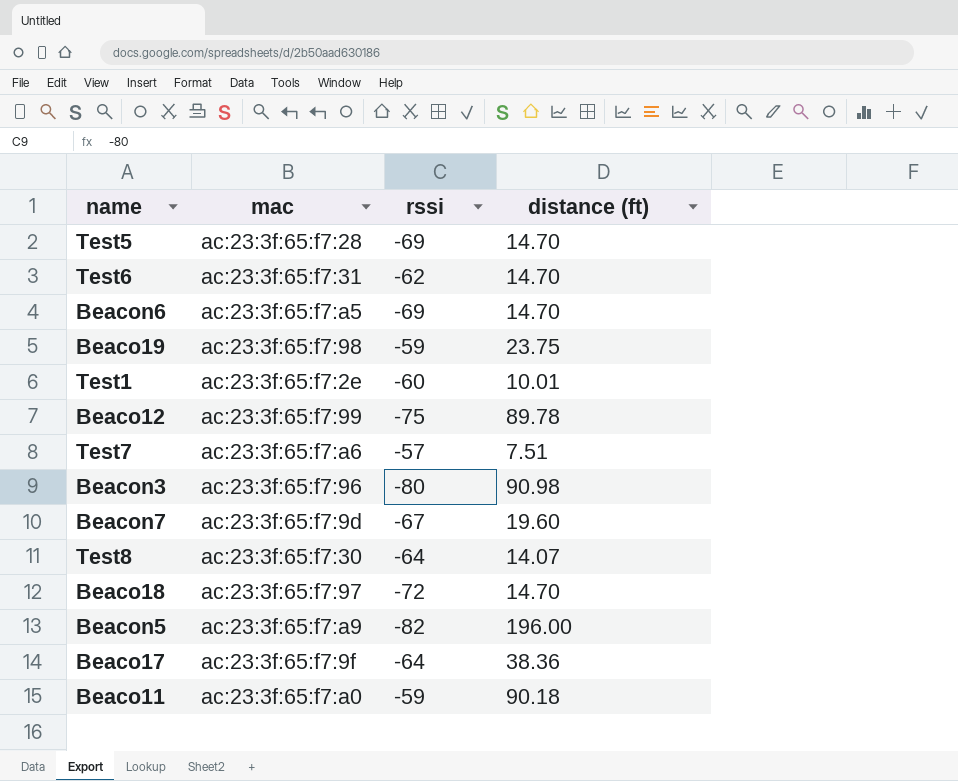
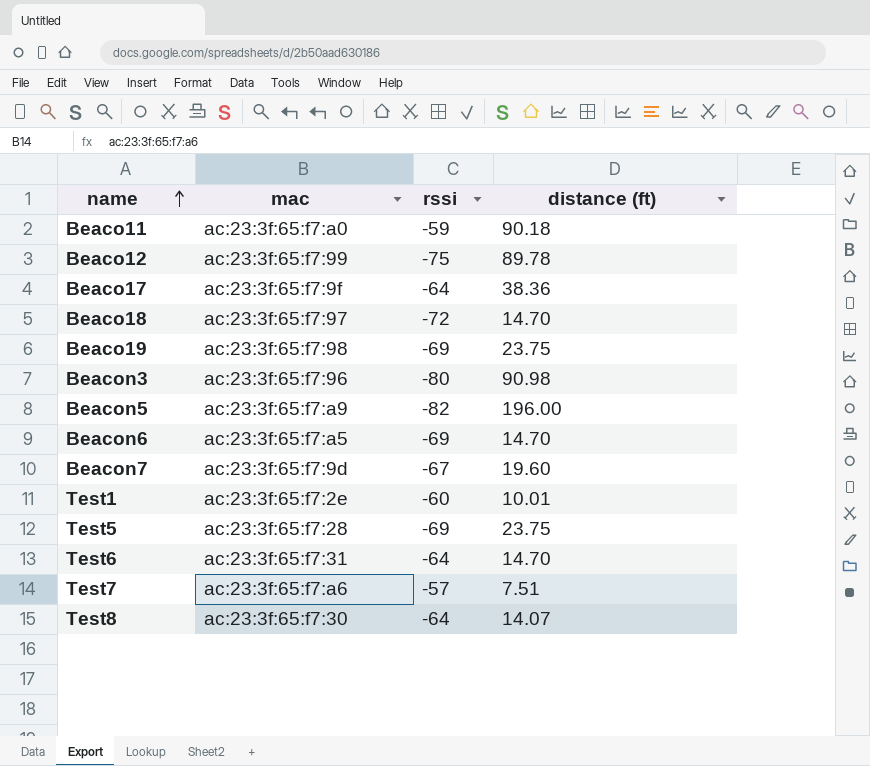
row order: none -> name ascending
Beaco19 | rssi: -59 -> -69
Test5 | distance (ft): 14.70 -> 23.75
Test6 | rssi: -62 -> -64

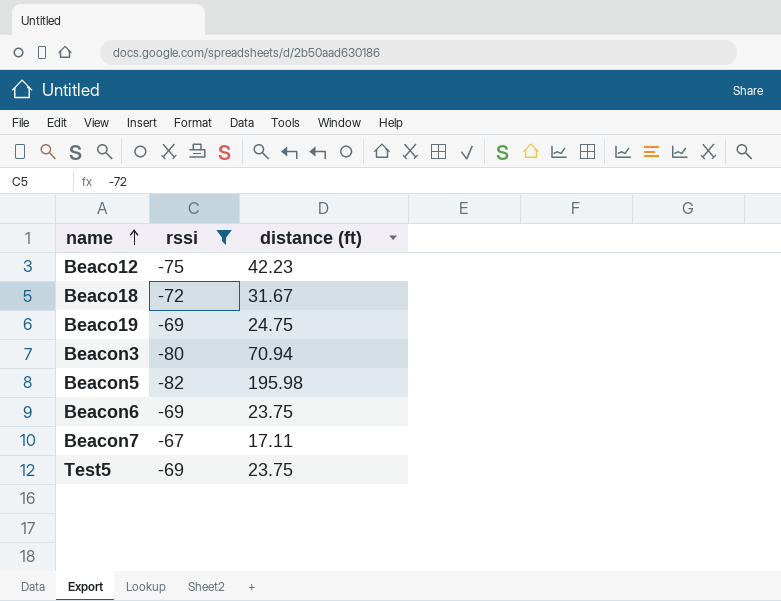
filter: none -> rssi <= -67
column mac | position: 2 -> none
Beaco12 | distance (ft): 89.78 -> 42.23
Beaco18 | distance (ft): 14.70 -> 31.67
Beaco19 | distance (ft): 23.75 -> 24.75
Beacon3 | distance (ft): 90.98 -> 70.94
Beacon5 | distance (ft): 196.00 -> 195.98
Beacon6 | distance (ft): 14.70 -> 23.75
Beacon7 | distance (ft): 19.60 -> 17.11

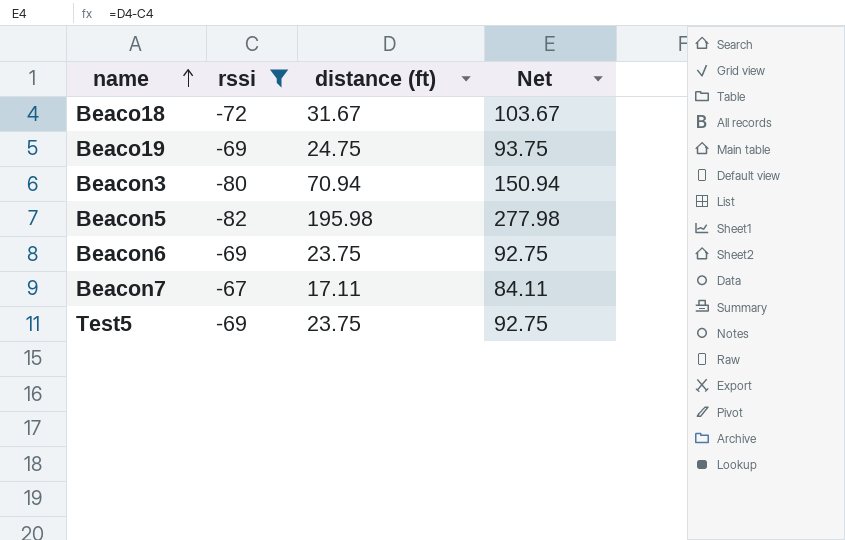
column Net | formula: none -> [distance (ft)] - [rssi]
row Beaco12: -75 | 42.23 -> none

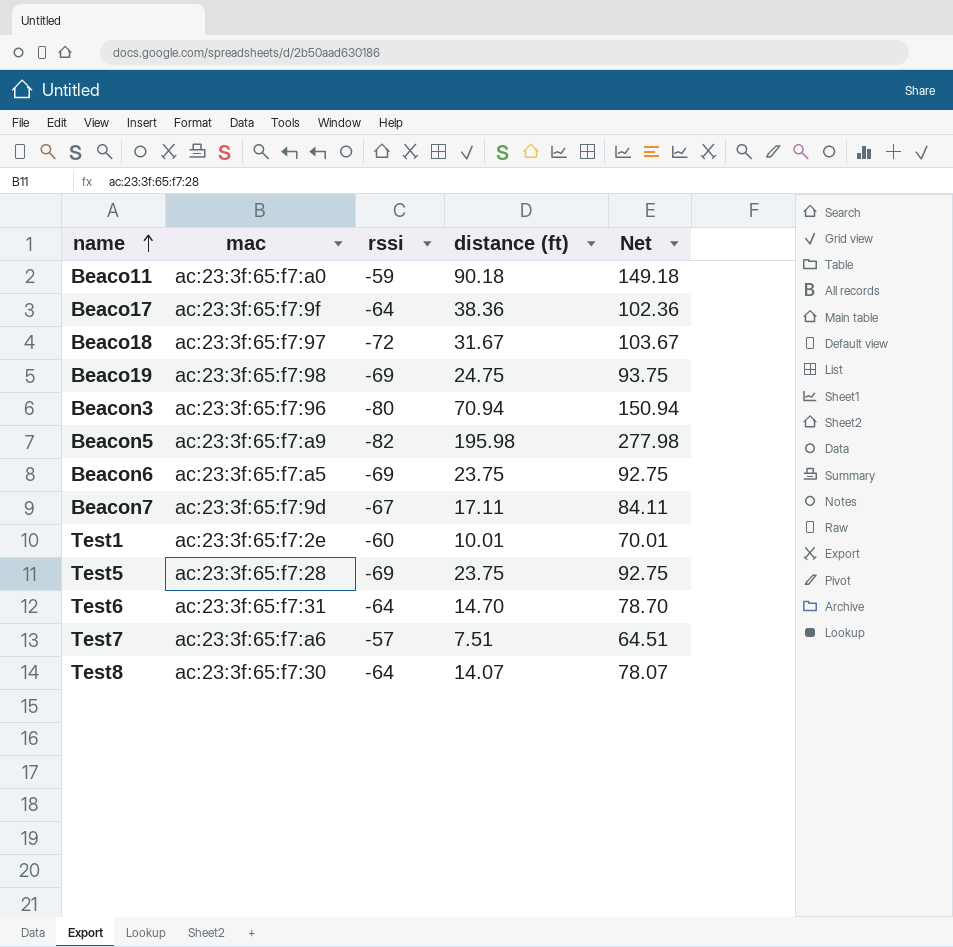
filter: rssi <= -67 -> none
column mac | position: none -> 2

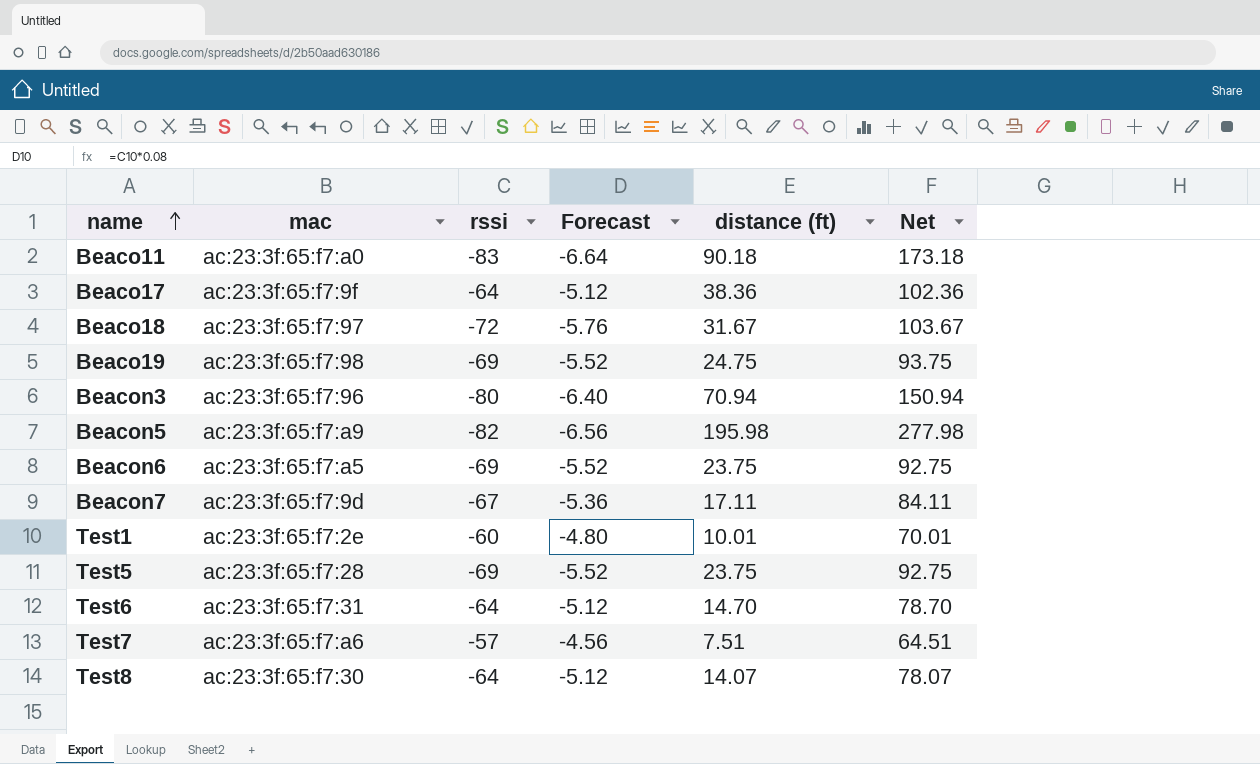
column Forecast | formula: none -> [rssi] * 0.08
Beaco11 | rssi: -59 -> -83
Beaco11 | Net: 149.18 -> 173.18

